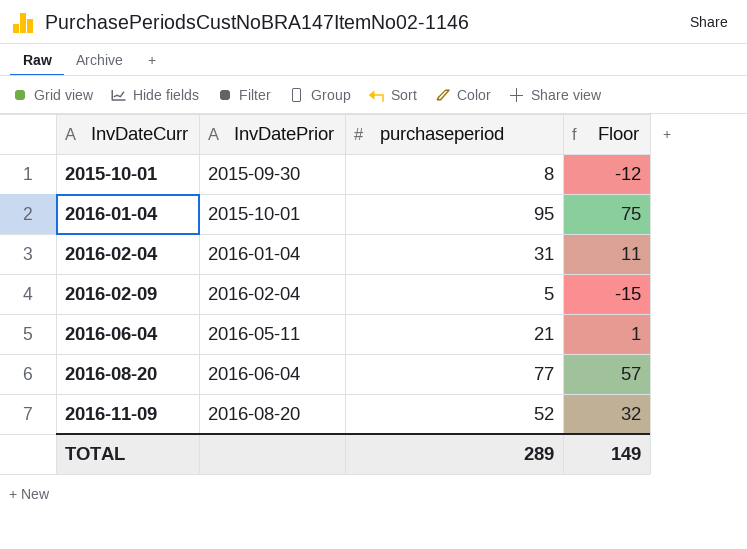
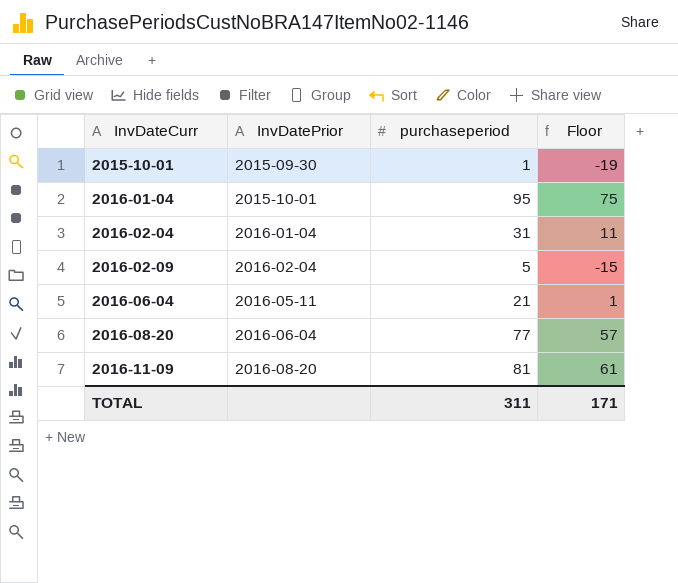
2015-10-01 | purchaseperiod: 8 -> 1
2015-10-01 | Floor: -12 -> -19
2016-11-09 | purchaseperiod: 52 -> 81
2016-11-09 | Floor: 32 -> 61
TOTAL | purchaseperiod: 289 -> 311
TOTAL | Floor: 149 -> 171

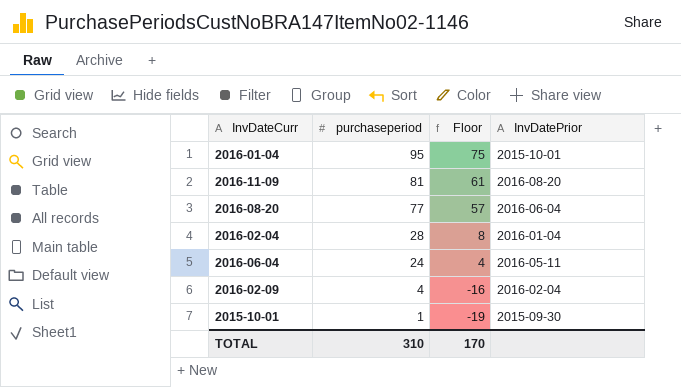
row order: InvDateCurr ascending -> purchaseperiod descending
column InvDatePrior | position: 2 -> 4
2016-02-04 | purchaseperiod: 31 -> 28
2016-02-04 | Floor: 11 -> 8
2016-06-04 | purchaseperiod: 21 -> 24
2016-06-04 | Floor: 1 -> 4
2016-02-09 | purchaseperiod: 5 -> 4
2016-02-09 | Floor: -15 -> -16
TOTAL | purchaseperiod: 311 -> 310
TOTAL | Floor: 171 -> 170

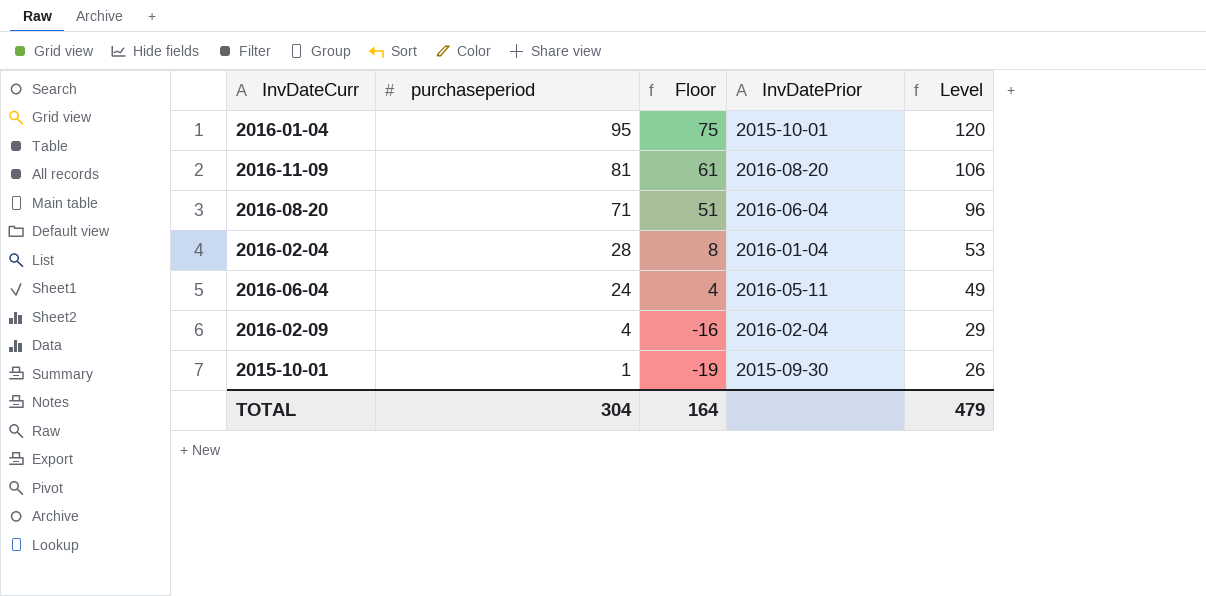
column Level | formula: none -> [purchaseperiod] + 25
2016-08-20 | purchaseperiod: 77 -> 71
2016-08-20 | Floor: 57 -> 51
TOTAL | purchaseperiod: 310 -> 304
TOTAL | Floor: 170 -> 164

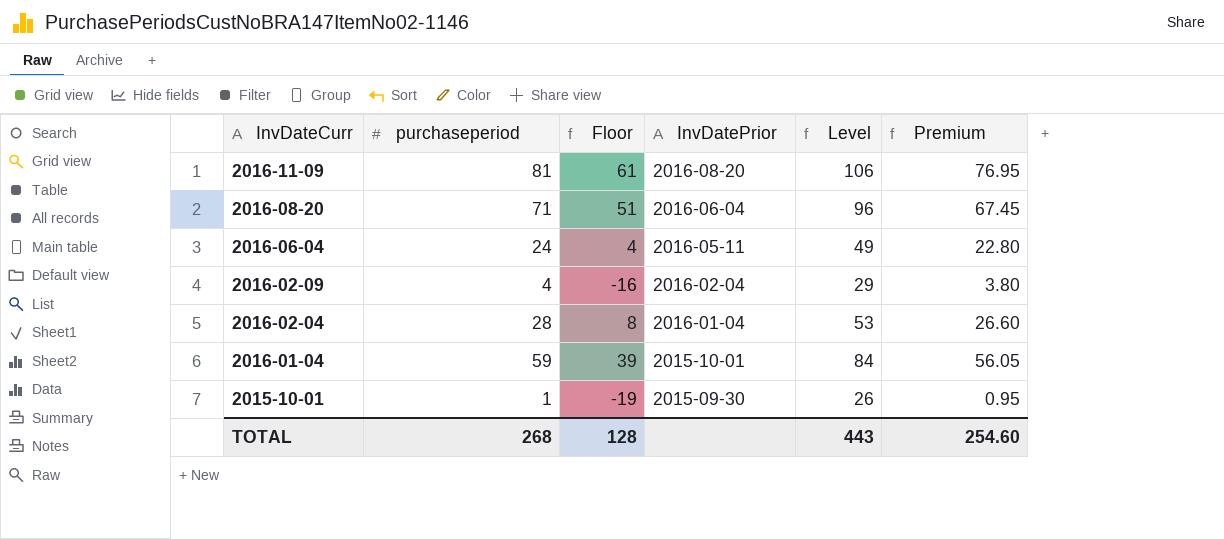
row order: purchaseperiod descending -> InvDateCurr descending
column Premium | formula: none -> [purchaseperiod] * 0.95
2016-01-04 | purchaseperiod: 95 -> 59
2016-01-04 | Floor: 75 -> 39
2016-01-04 | Level: 120 -> 84
TOTAL | purchaseperiod: 304 -> 268
TOTAL | Floor: 164 -> 128
TOTAL | Level: 479 -> 443

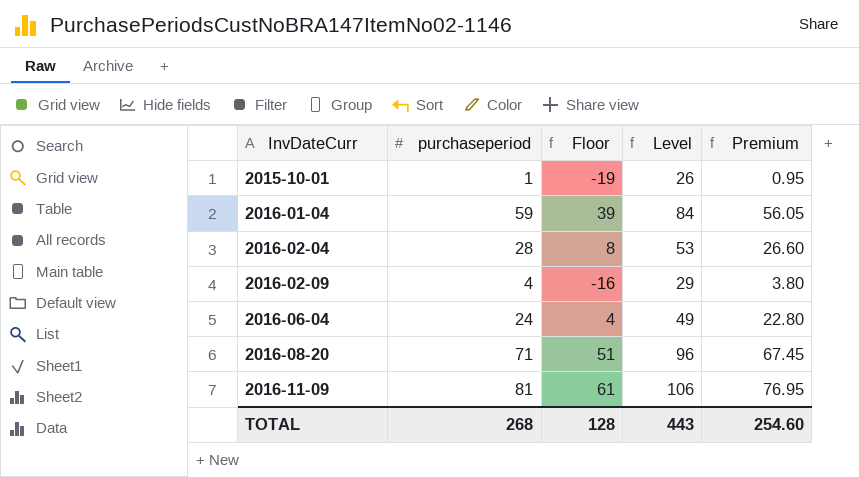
row order: InvDateCurr descending -> InvDateCurr ascending
column InvDatePrior | position: 4 -> none

